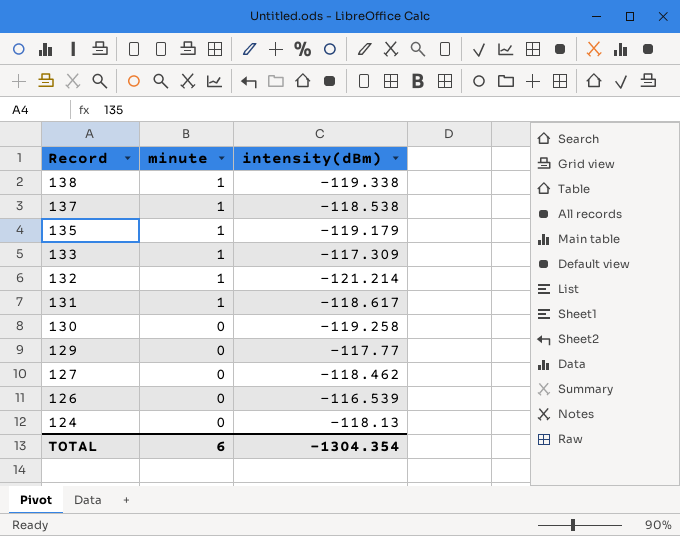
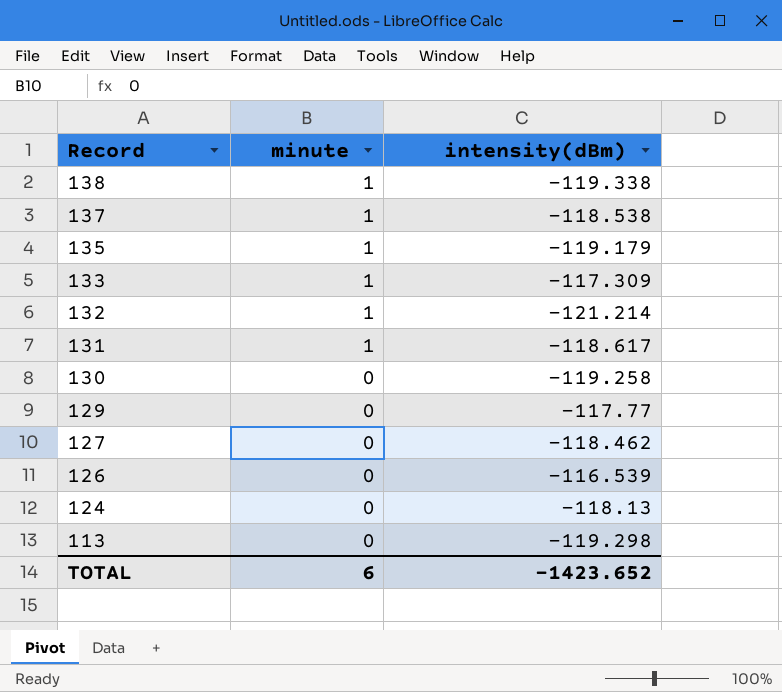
row 113: none -> 0 | -119.298
TOTAL | intensity(dBm): -1304.354 -> -1423.652

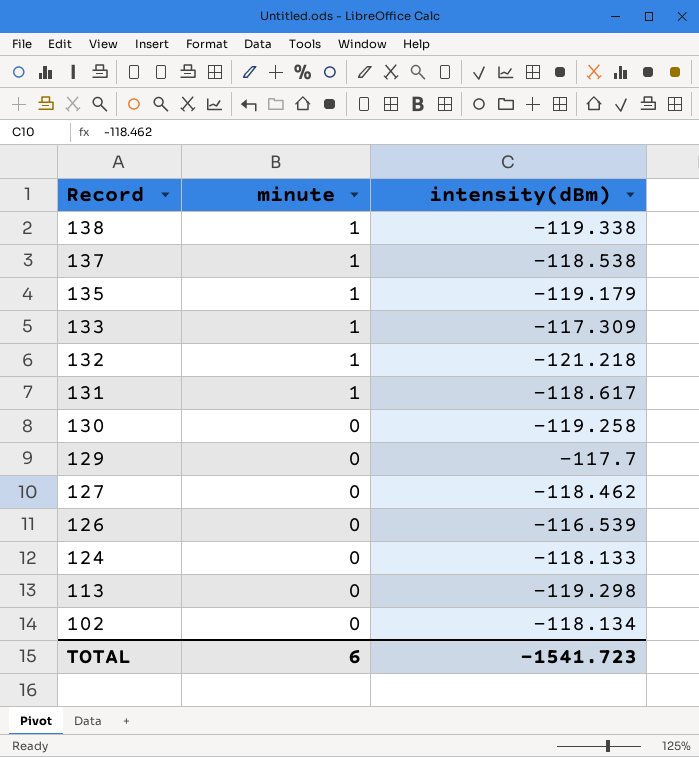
132 | intensity(dBm): -121.214 -> -121.218
129 | intensity(dBm): -117.77 -> -117.7
124 | intensity(dBm): -118.13 -> -118.133
row 102: none -> 0 | -118.134
TOTAL | intensity(dBm): -1423.652 -> -1541.723

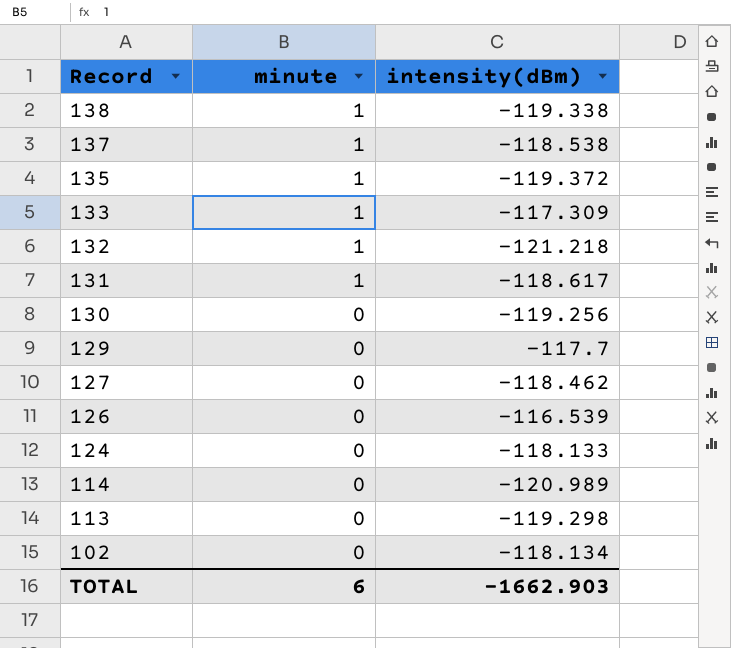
135 | intensity(dBm): -119.179 -> -119.372
130 | intensity(dBm): -119.258 -> -119.256
row 114: none -> 0 | -120.989
TOTAL | intensity(dBm): -1541.723 -> -1662.903

